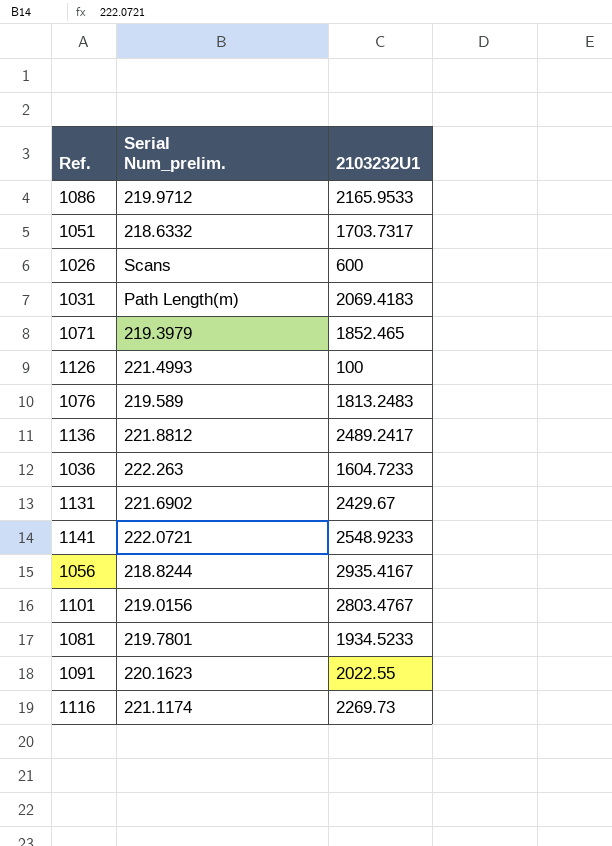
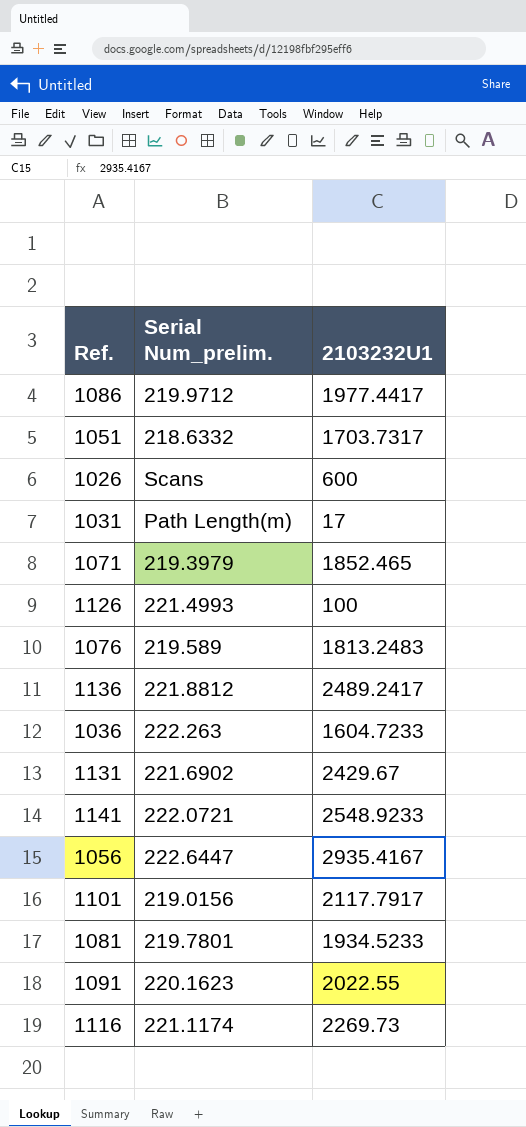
1086 | 2103232U1: 2165.9533 -> 1977.4417
1031 | 2103232U1: 2069.4183 -> 17
1056 | Serial Num_prelim.: 218.8244 -> 222.6447
1101 | 2103232U1: 2803.4767 -> 2117.7917

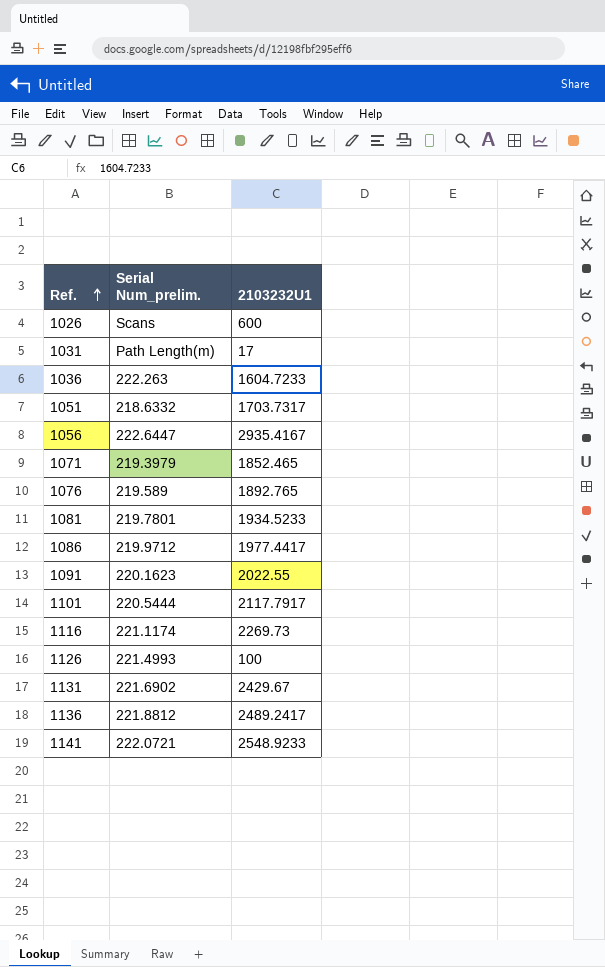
row order: none -> Ref. ascending
1076 | 2103232U1: 1813.2483 -> 1892.765
1101 | Serial Num_prelim.: 219.0156 -> 220.5444

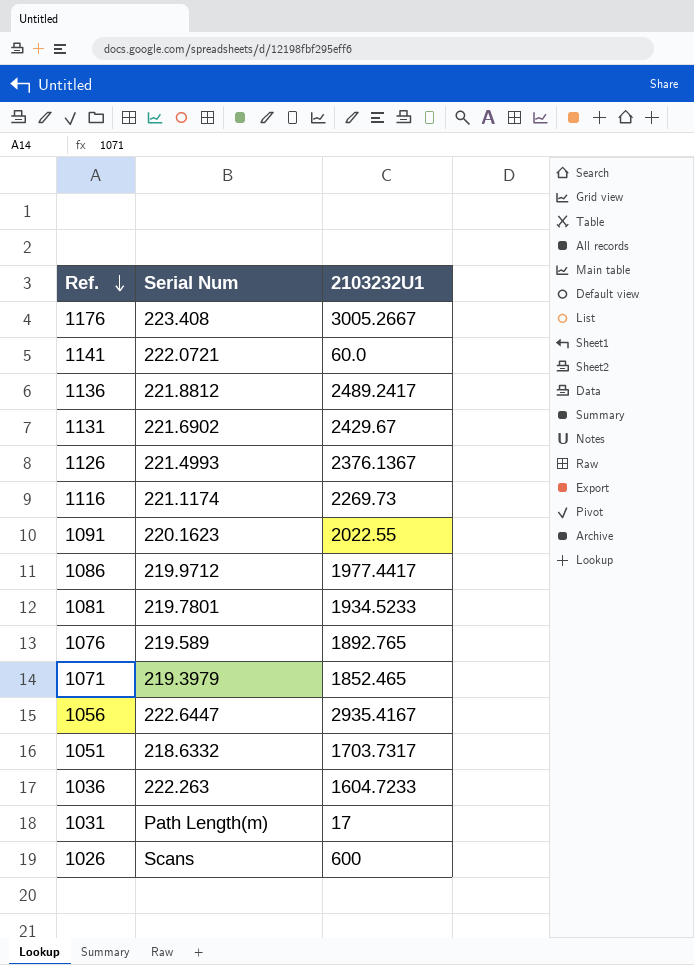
row order: Ref. ascending -> Ref. descending
column name: Serial Num_prelim. -> Serial Num
row 1101: 220.5444 | 2117.7917 -> none
row 1176: none -> 223.408 | 3005.2667
1141 | 2103232U1: 2548.9233 -> 60.0
1126 | 2103232U1: 100 -> 2376.1367

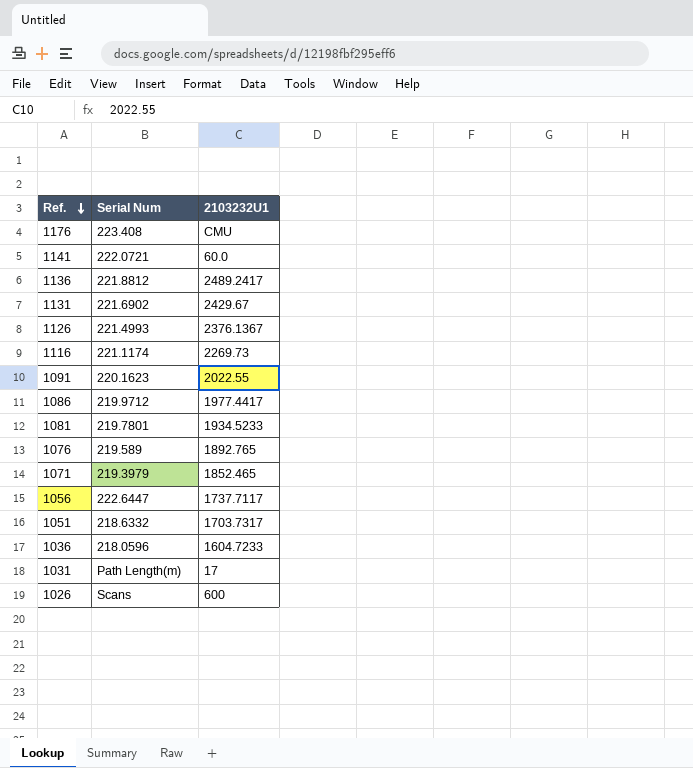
1176 | 2103232U1: 3005.2667 -> CMU
1056 | 2103232U1: 2935.4167 -> 1737.7117
1036 | Serial Num: 222.263 -> 218.0596

